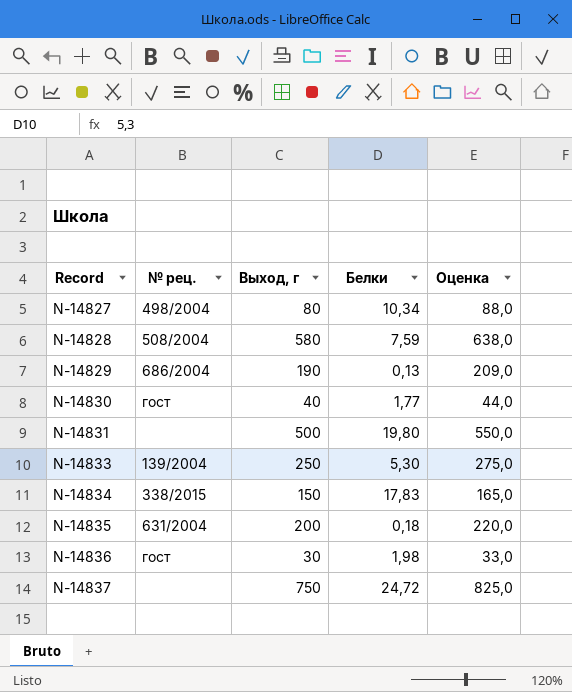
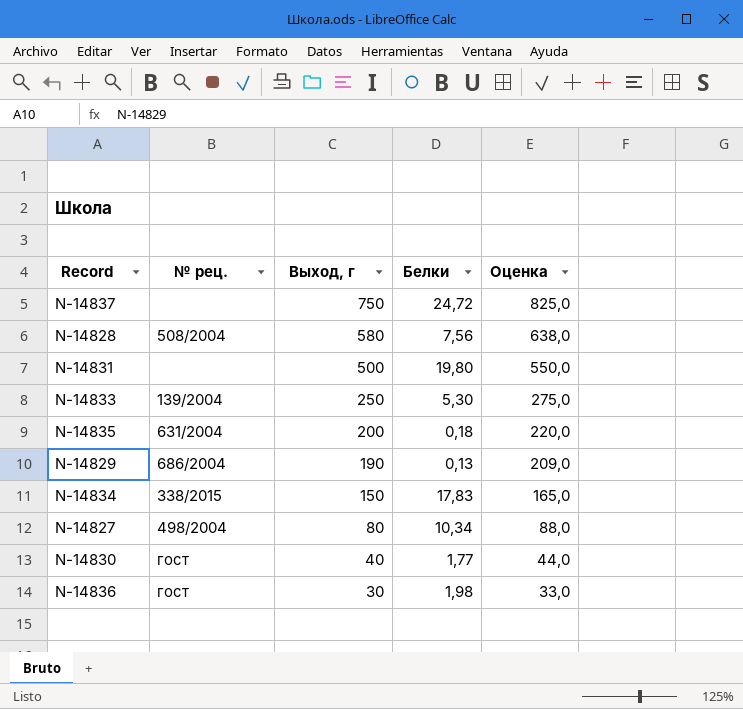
row order: Record ascending -> Выход, г descending
N-14828 | Белки: 7,59 -> 7,56

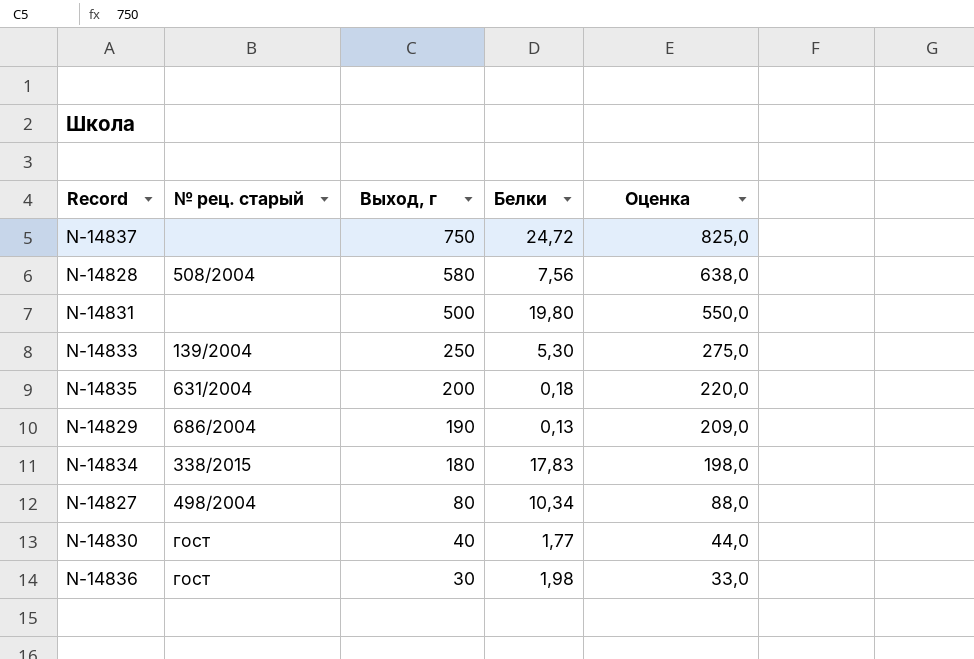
column name: № рец. -> № рец. старый
N-14834 | Выход, г: 150 -> 180
N-14834 | Оценка: 165,0 -> 198,0

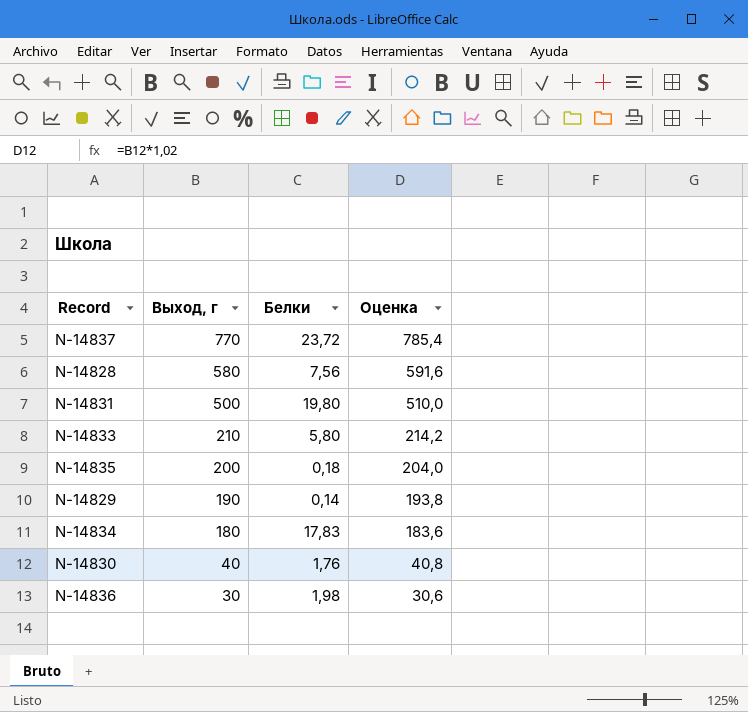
column № рец. старый | position: 2 -> none
column Оценка | formula: [Выход, г] * 1,1 -> [Выход, г] * 1,02
row N-14827: 498/2004 | 80 | 10,34 | 88,0 -> none
N-14837 | Выход, г: 750 -> 770
N-14837 | Белки: 24,72 -> 23,72
N-14833 | Выход, г: 250 -> 210
N-14833 | Белки: 5,30 -> 5,80
N-14829 | Белки: 0,13 -> 0,14
N-14830 | Белки: 1,77 -> 1,76

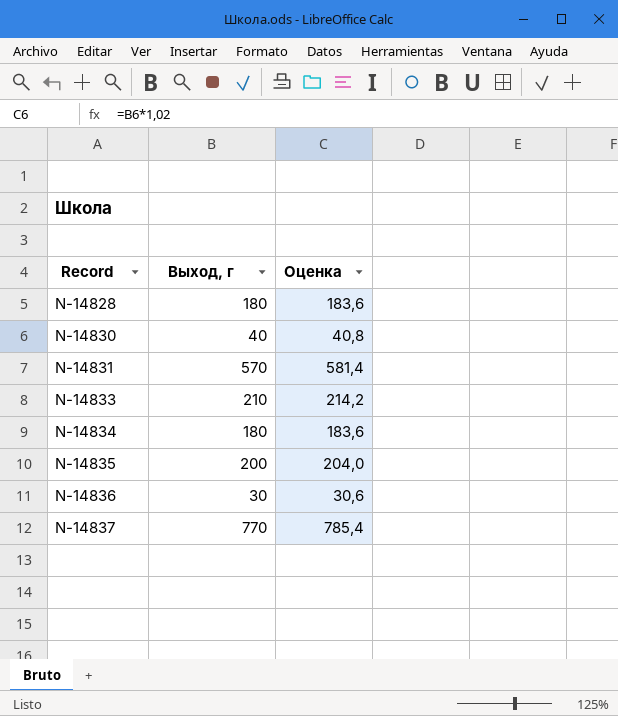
row order: Выход, г descending -> Record ascending
column Белки | position: 3 -> none
row N-14829: 190 | 0,14 | 193,8 -> none
N-14828 | Выход, г: 580 -> 180
N-14828 | Оценка: 591,6 -> 183,6
N-14831 | Выход, г: 500 -> 570
N-14831 | Оценка: 510,0 -> 581,4

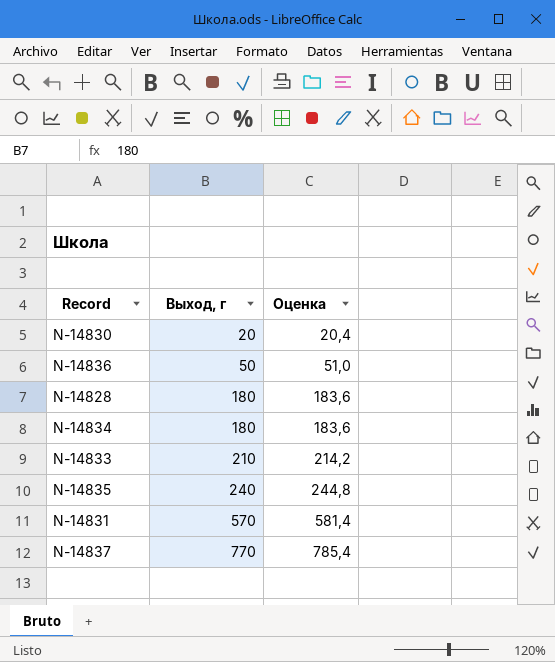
row order: Record ascending -> Выход, г ascending
N-14830 | Выход, г: 40 -> 20
N-14830 | Оценка: 40,8 -> 20,4
N-14836 | Выход, г: 30 -> 50
N-14836 | Оценка: 30,6 -> 51,0
N-14835 | Выход, г: 200 -> 240
N-14835 | Оценка: 204,0 -> 244,8

